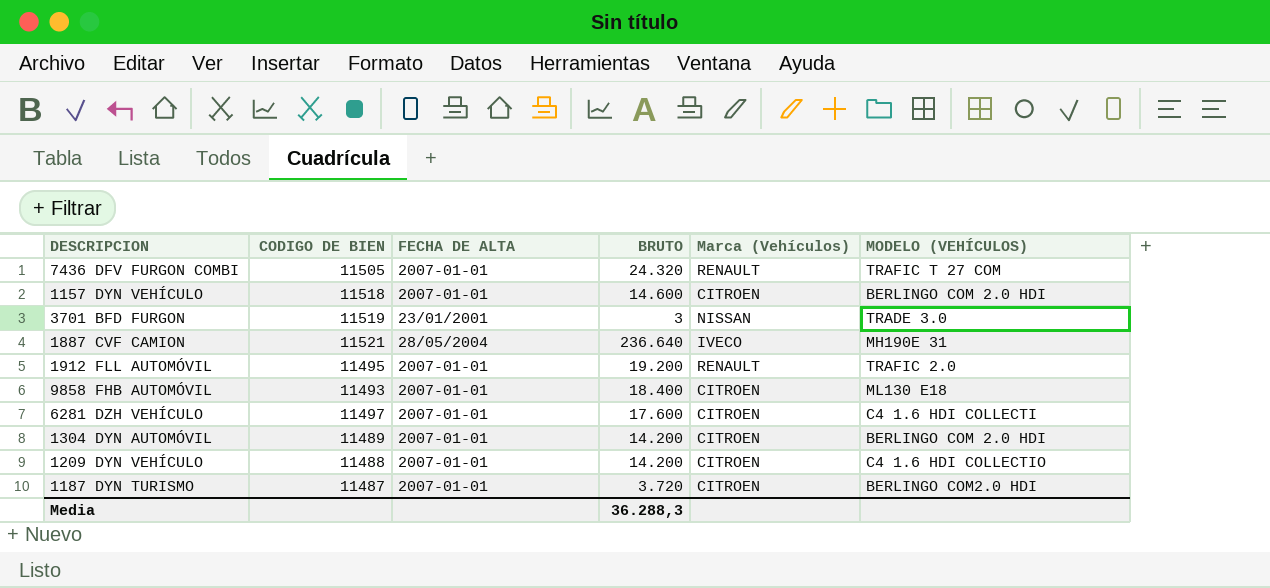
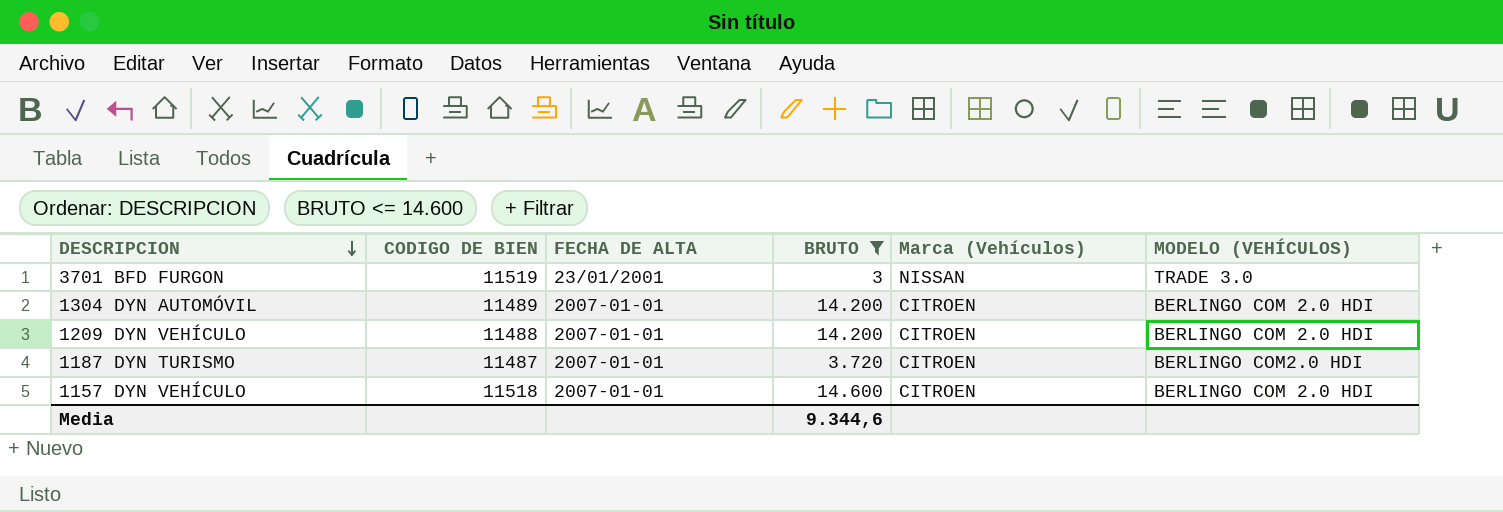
filter: none -> BRUTO <= 14.600
row order: none -> DESCRIPCION descending
1209 DYN VEHÍCULO | MODELO (VEHÍCULOS): C4 1.6 HDI COLLECTIO -> BERLINGO COM 2.0 HDI
Media | BRUTO: 36.288,3 -> 9.344,6

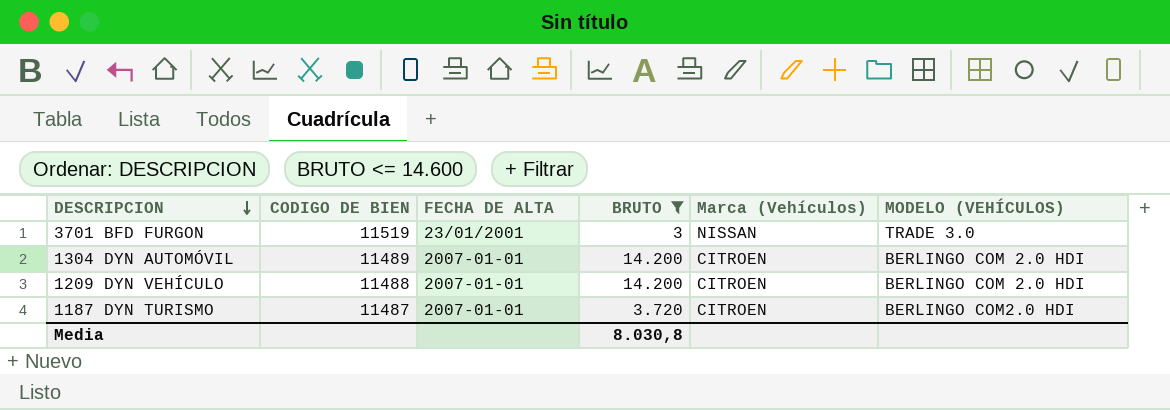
row 1157 DYN VEHÍCULO: 11518 | 2007-01-01 | 14.600 | CITROEN | BERLINGO COM 2.0 HDI -> none
Media | BRUTO: 9.344,6 -> 8.030,8

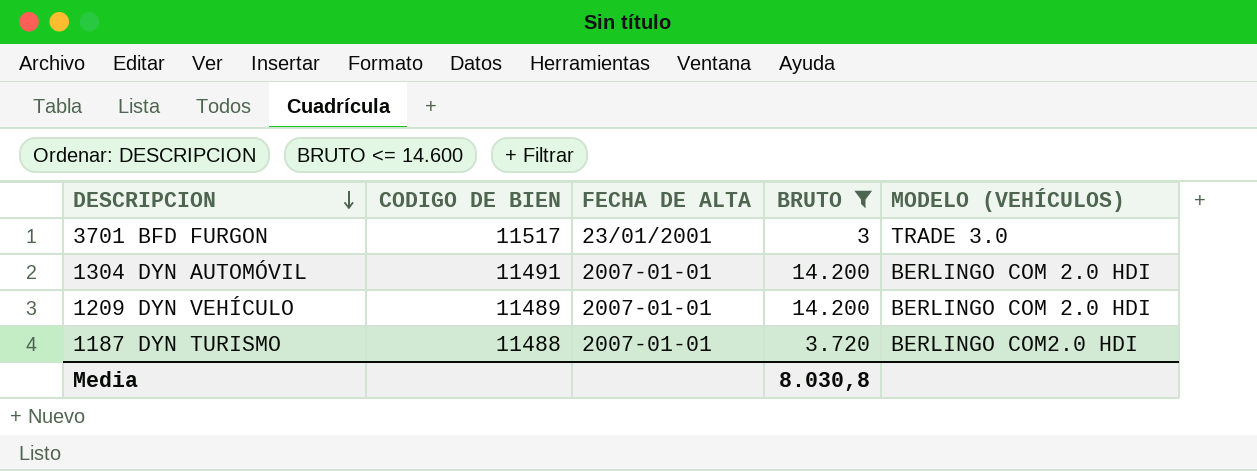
column Marca (Vehículos) | position: 5 -> none
3701 BFD FURGON | CODIGO DE BIEN: 11519 -> 11517
1304 DYN AUTOMÓVIL | CODIGO DE BIEN: 11489 -> 11491
1209 DYN VEHÍCULO | CODIGO DE BIEN: 11488 -> 11489
1187 DYN TURISMO | CODIGO DE BIEN: 11487 -> 11488

